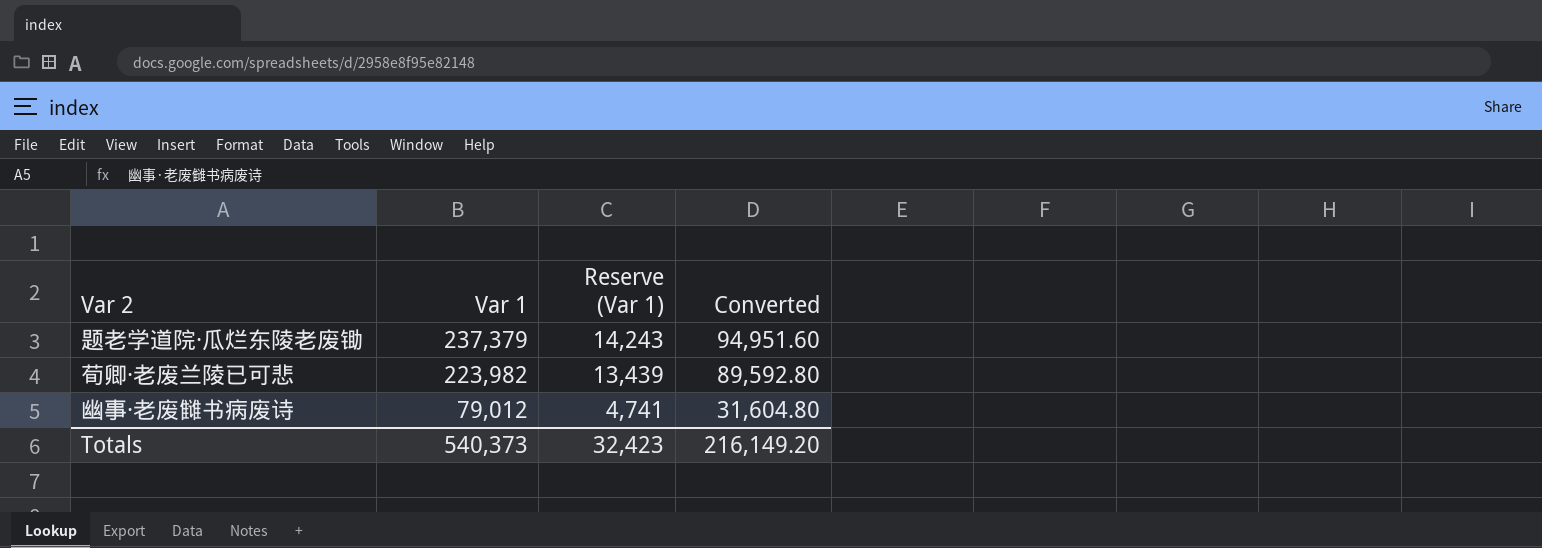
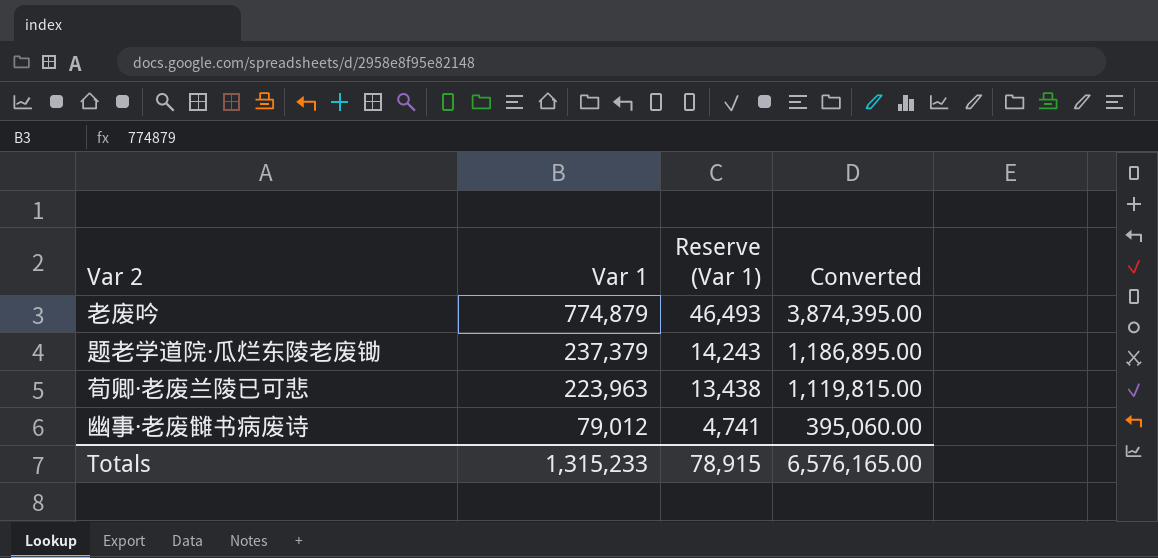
column Converted | formula: [Var 1] * 0.4 -> [Var 1] * 5
row 老废吟: none -> 774,879 | 46,493 | 3,874,395.00
荀卿·老废兰陵已可悲 | Var 1: 223,982 -> 223,963
荀卿·老废兰陵已可悲 | Reserve (Var 1): 13,439 -> 13,438
Totals | Var 1: 540,373 -> 1,315,233
Totals | Reserve (Var 1): 32,423 -> 78,915
Totals | Converted: 216,149.20 -> 6,576,165.00

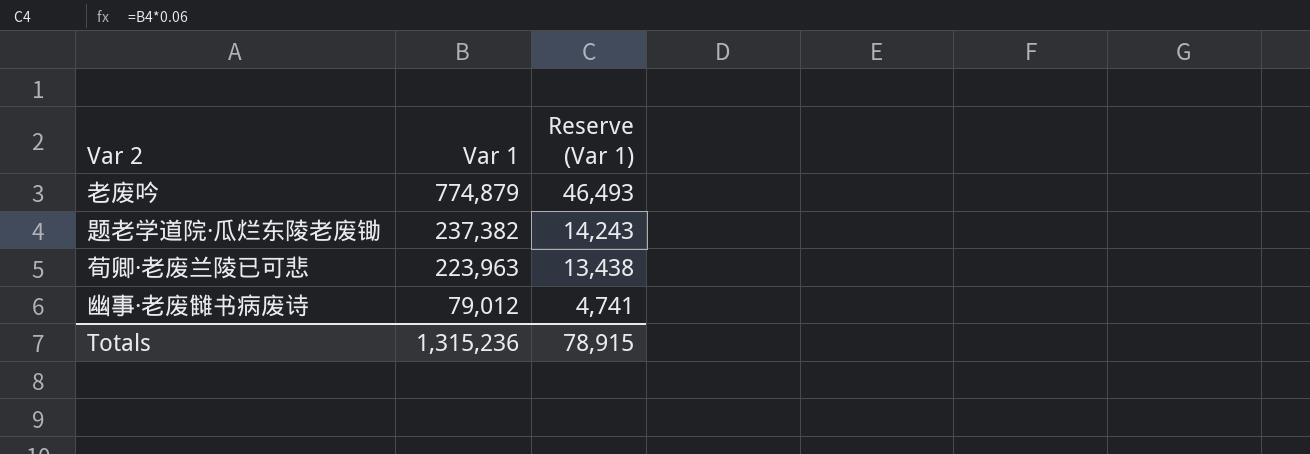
column Converted | formula: [Var 1] * 5 -> none
题老学道院·瓜烂东陵老废锄 | Var 1: 237,379 -> 237,382
Totals | Var 1: 1,315,233 -> 1,315,236

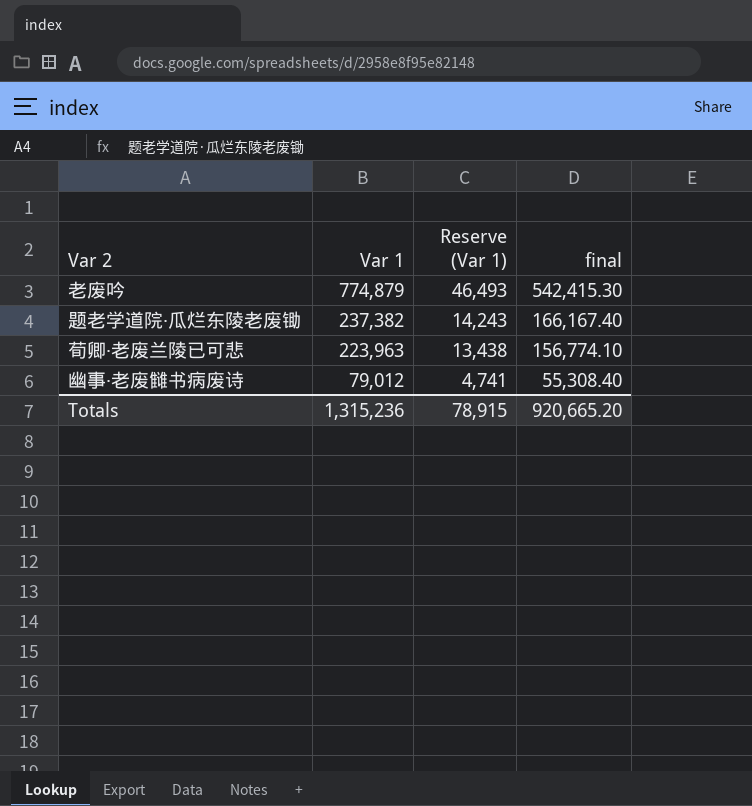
column final | formula: none -> [Var 1] * 0.7

